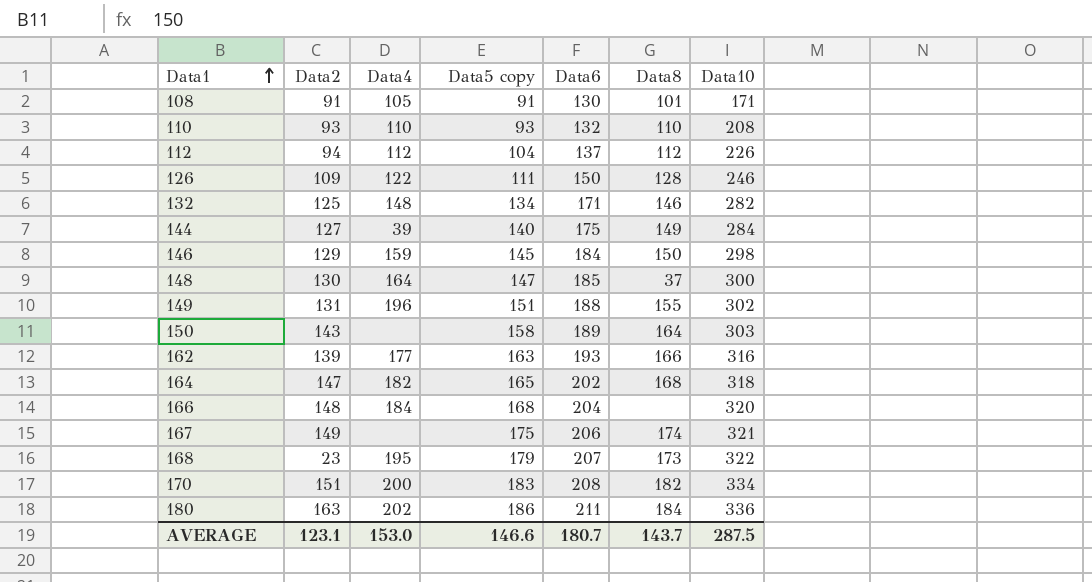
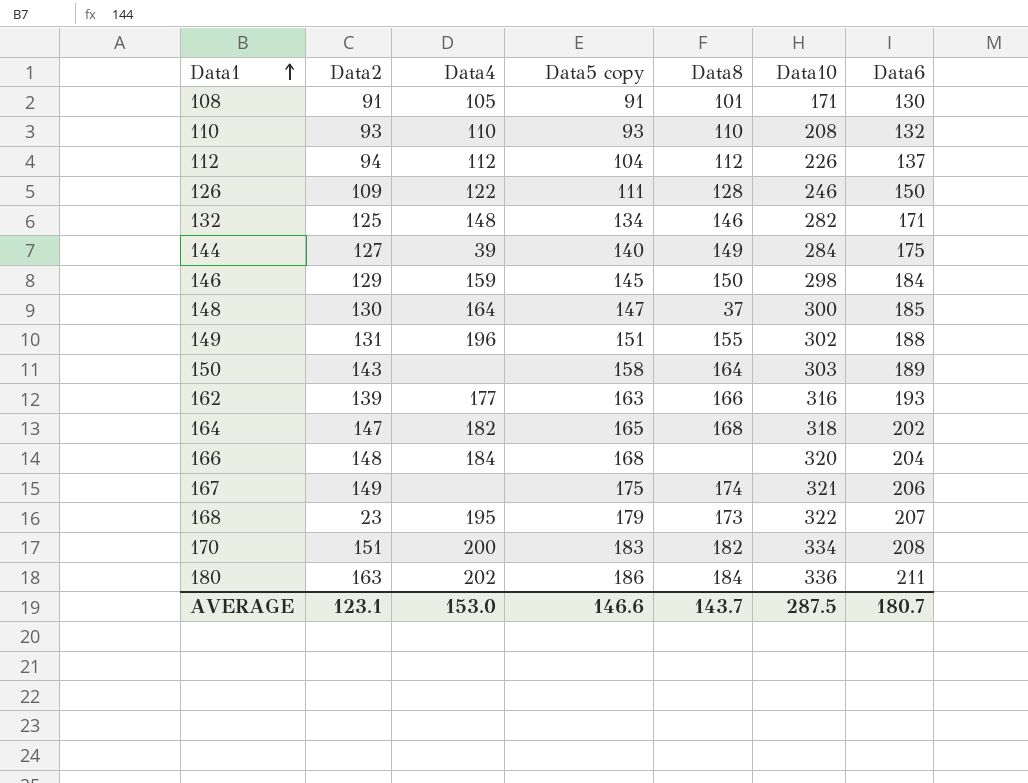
column Data6 | position: 5 -> 7

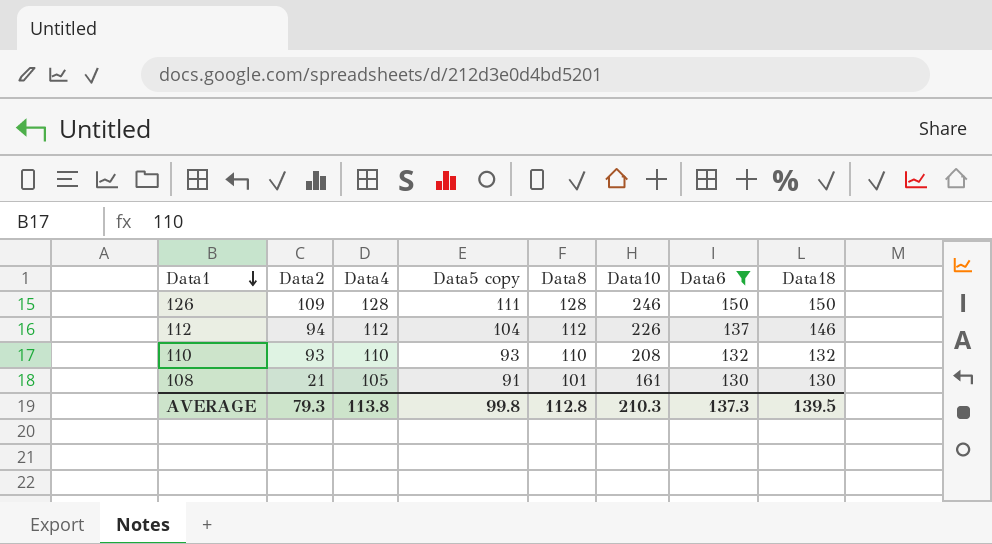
filter: none -> Data6 <= 150
row order: Data1 ascending -> Data1 descending
column Data18 | position: none -> 8
126 | Data4: 122 -> 128
108 | Data2: 91 -> 21
108 | Data10: 171 -> 161
AVERAGE | Data2: 123.1 -> 79.3
AVERAGE | Data4: 153.0 -> 113.8
AVERAGE | Data5 copy: 146.6 -> 99.8
AVERAGE | Data8: 143.7 -> 112.8
AVERAGE | Data10: 287.5 -> 210.3
AVERAGE | Data6: 180.7 -> 137.3

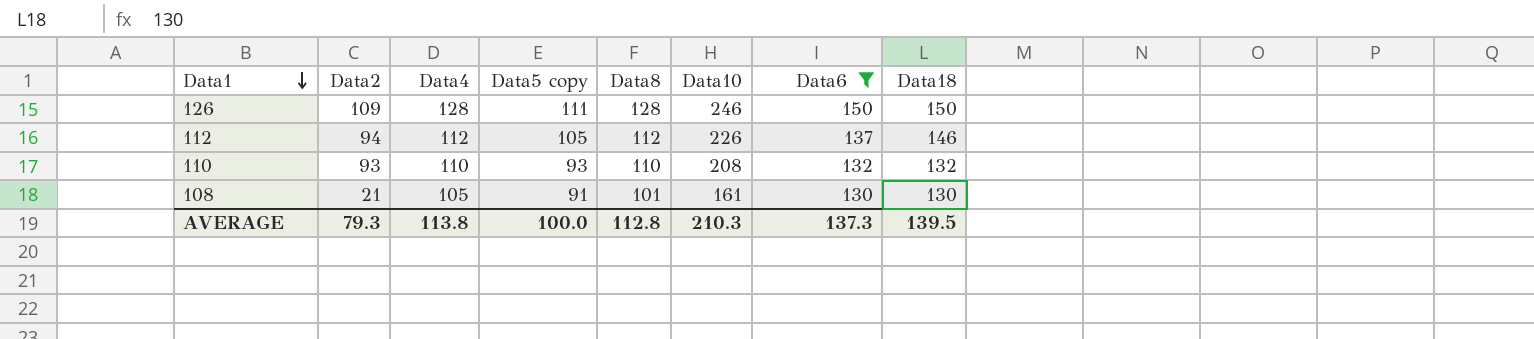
112 | Data5 copy: 104 -> 105
AVERAGE | Data5 copy: 99.8 -> 100.0

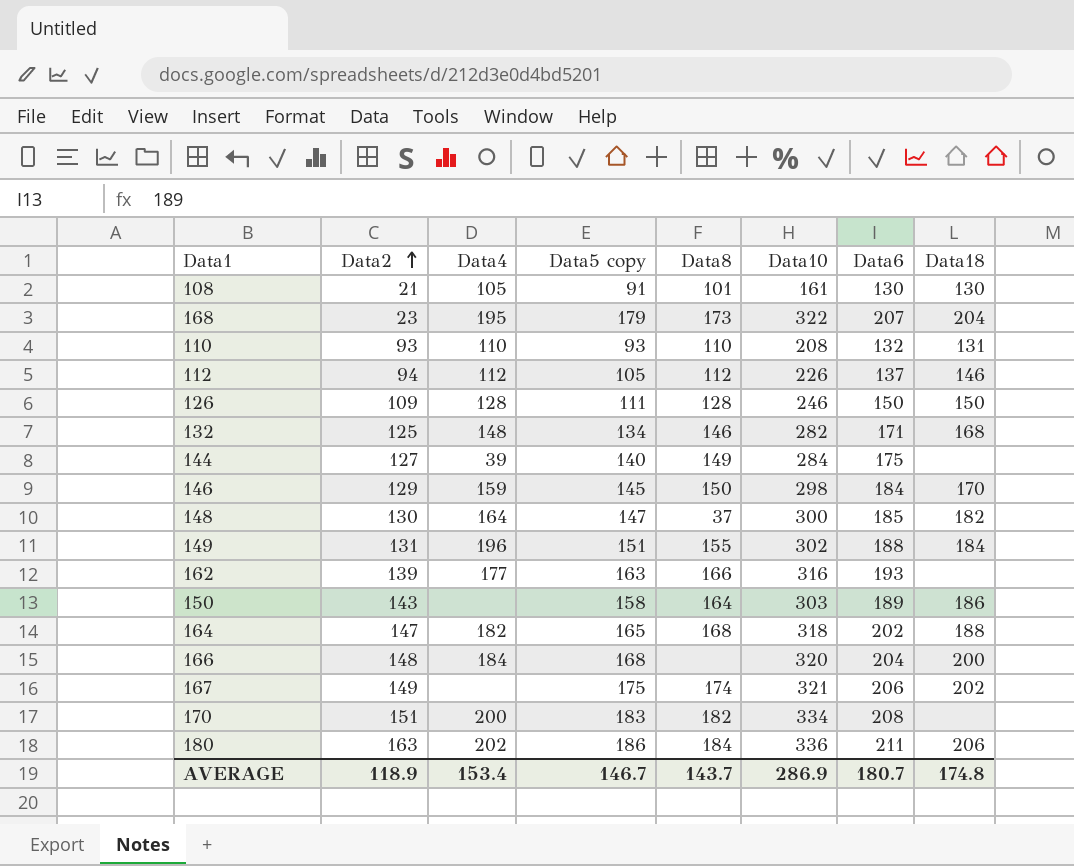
filter: Data6 <= 150 -> none
row order: Data1 descending -> Data2 ascending
110 | Data18: 132 -> 131
AVERAGE | Data2: 79.3 -> 118.9
AVERAGE | Data4: 113.8 -> 153.4
AVERAGE | Data5 copy: 100.0 -> 146.7
AVERAGE | Data8: 112.8 -> 143.7
AVERAGE | Data10: 210.3 -> 286.9
AVERAGE | Data6: 137.3 -> 180.7
AVERAGE | Data18: 139.5 -> 174.8

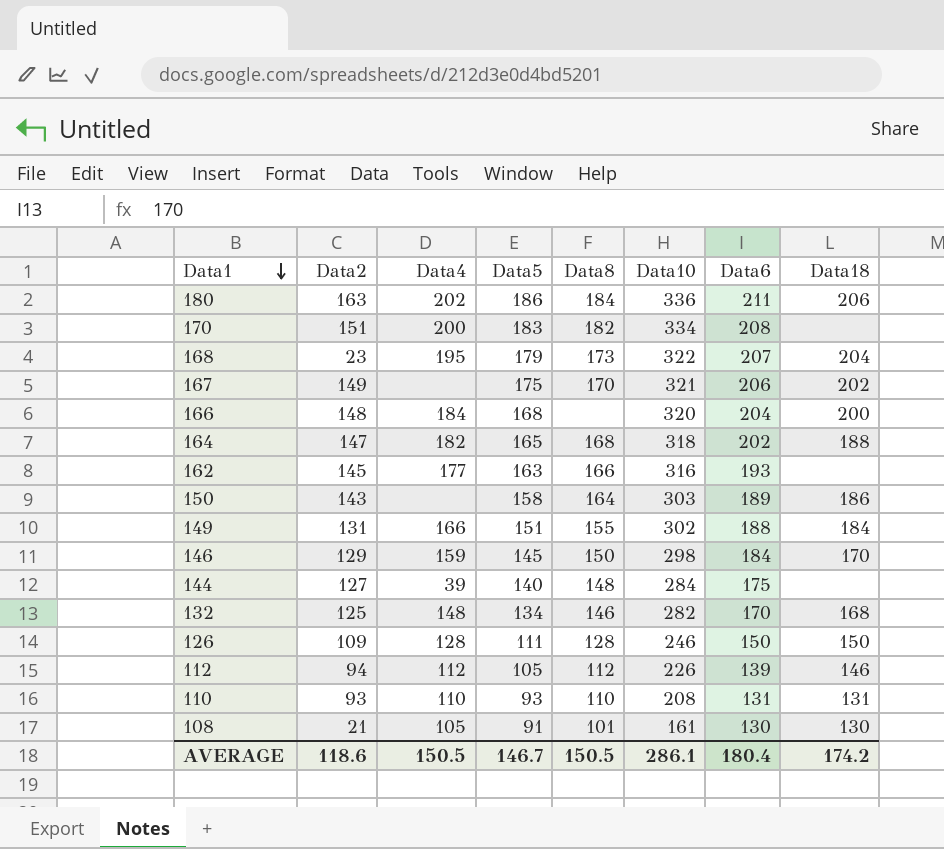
row order: Data2 ascending -> Data1 descending
column name: Data5 copy -> Data5
row 148: 130 | 164 | 147 | 37 | 300 | 185 | 182 -> none
167 | Data8: 174 -> 170
162 | Data2: 139 -> 145
149 | Data4: 196 -> 166
144 | Data8: 149 -> 148
132 | Data6: 171 -> 170
112 | Data6: 137 -> 139
110 | Data6: 132 -> 131
AVERAGE | Data2: 118.9 -> 118.6
AVERAGE | Data4: 153.4 -> 150.5
AVERAGE | Data8: 143.7 -> 150.5
AVERAGE | Data10: 286.9 -> 286.1
AVERAGE | Data6: 180.7 -> 180.4
AVERAGE | Data18: 174.8 -> 174.2

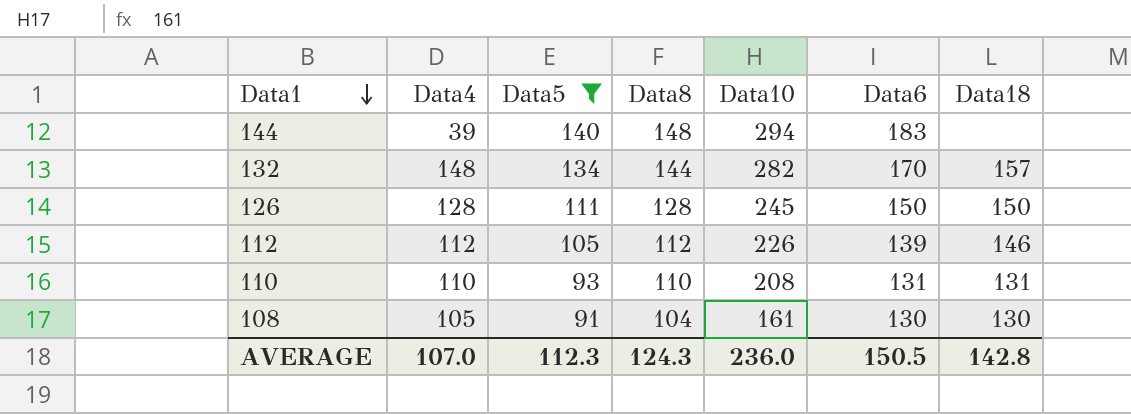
filter: none -> Data5 <= 140
column Data2 | position: 2 -> none
144 | Data10: 284 -> 294
144 | Data6: 175 -> 183
132 | Data8: 146 -> 144
132 | Data18: 168 -> 157
126 | Data10: 246 -> 245
108 | Data8: 101 -> 104
AVERAGE | Data4: 150.5 -> 107.0
AVERAGE | Data5: 146.7 -> 112.3
AVERAGE | Data8: 150.5 -> 124.3
AVERAGE | Data10: 286.1 -> 236.0
AVERAGE | Data6: 180.4 -> 150.5
AVERAGE | Data18: 174.2 -> 142.8

